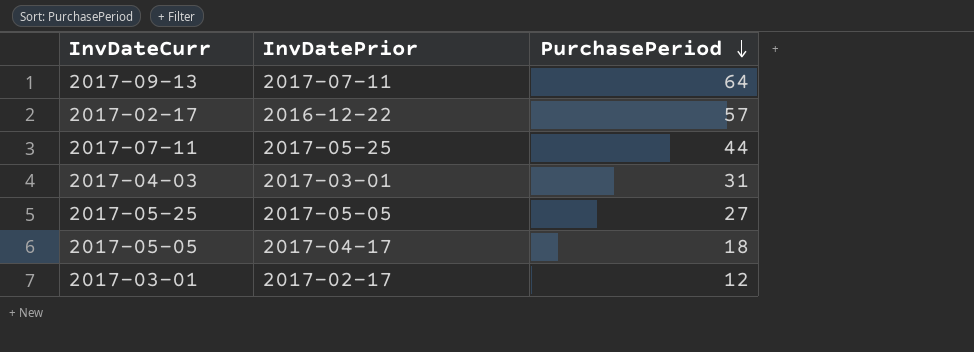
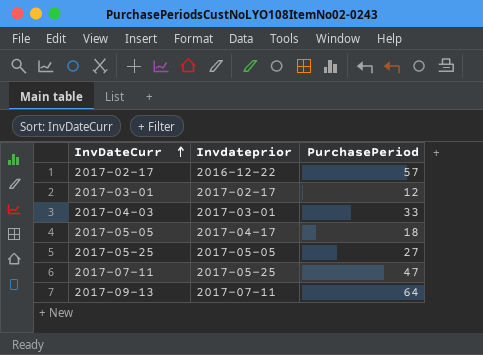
row order: PurchasePeriod descending -> InvDateCurr ascending
column name: InvDatePrior -> Invdateprior
2017-04-03 | PurchasePeriod: 31 -> 33
2017-07-11 | PurchasePeriod: 44 -> 47

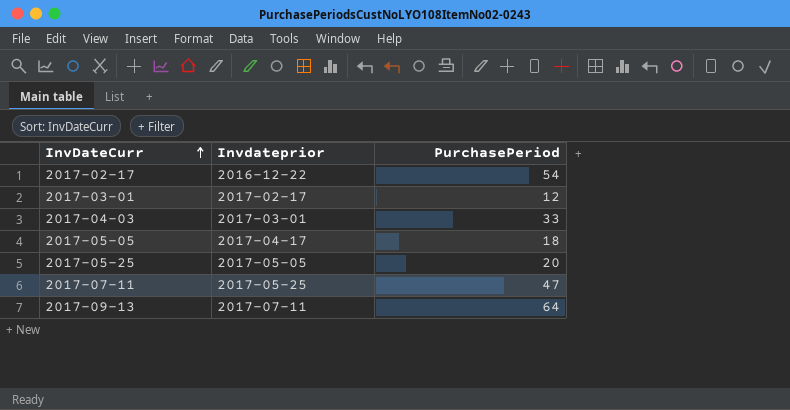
2017-02-17 | PurchasePeriod: 57 -> 54
2017-05-25 | PurchasePeriod: 27 -> 20

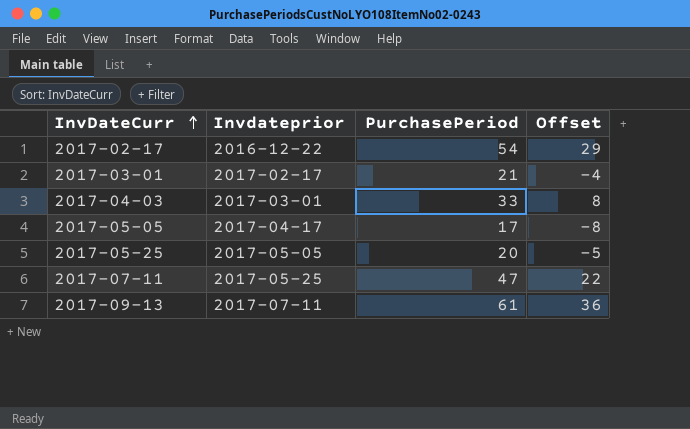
column Offset | formula: none -> [PurchasePeriod] - 25
2017-03-01 | PurchasePeriod: 12 -> 21
2017-05-05 | PurchasePeriod: 18 -> 17
2017-09-13 | PurchasePeriod: 64 -> 61

